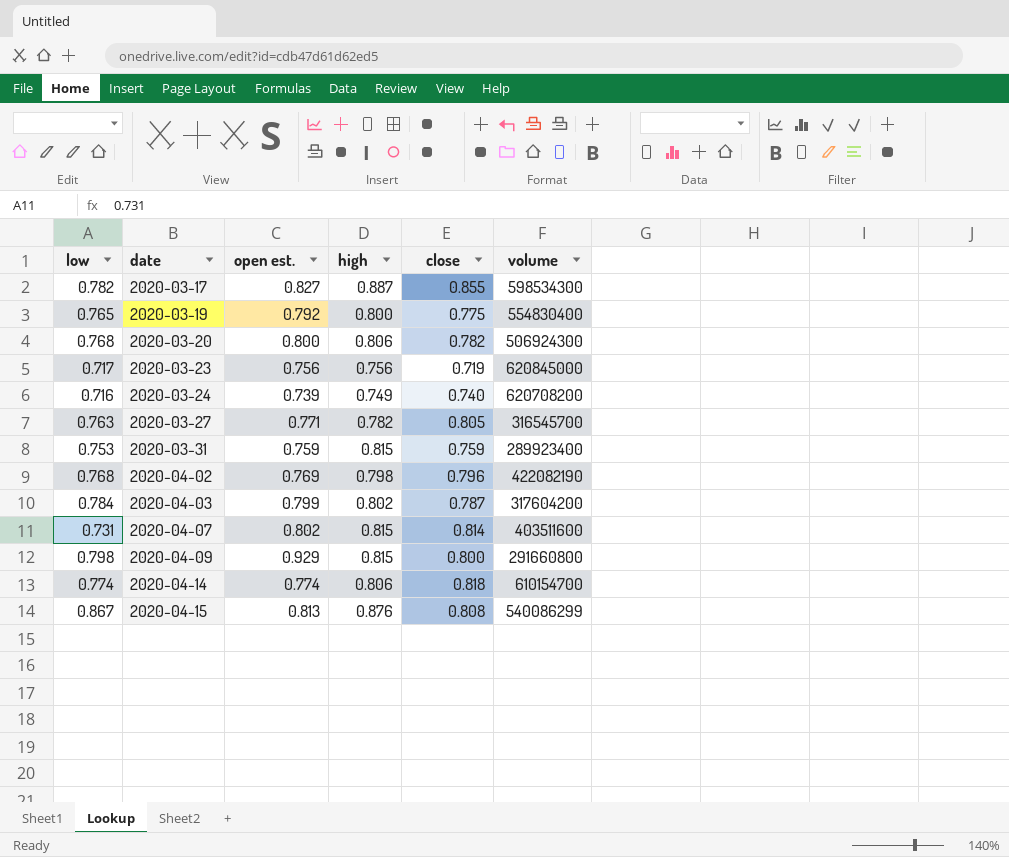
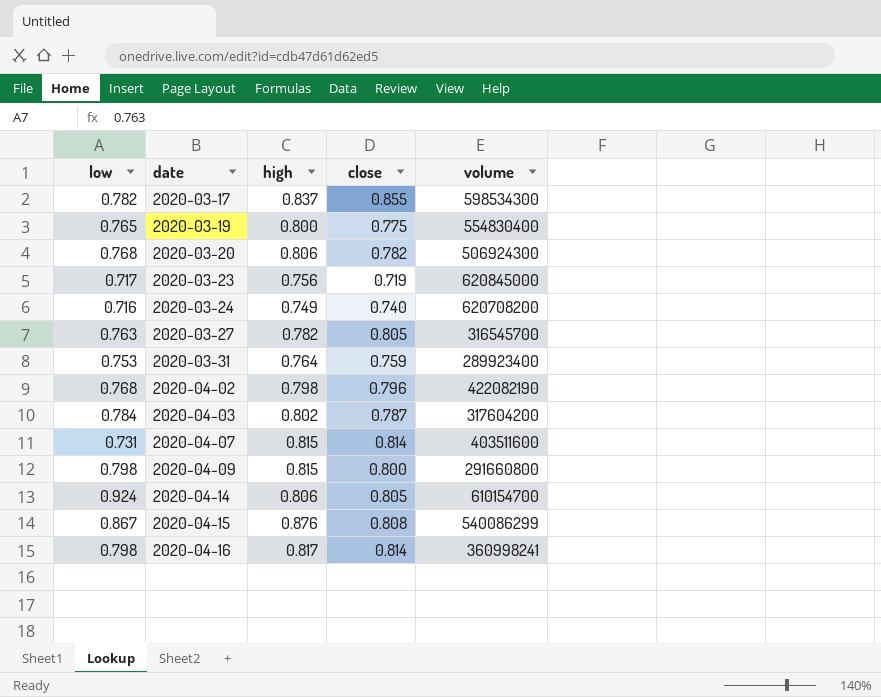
column open est. | position: 3 -> none
2020-03-17 | high: 0.887 -> 0.837
2020-03-31 | high: 0.815 -> 0.764
2020-04-14 | low: 0.774 -> 0.924
2020-04-14 | close: 0.818 -> 0.805
row 2020-04-16: none -> 0.798 | 0.817 | 0.814 | 360998241

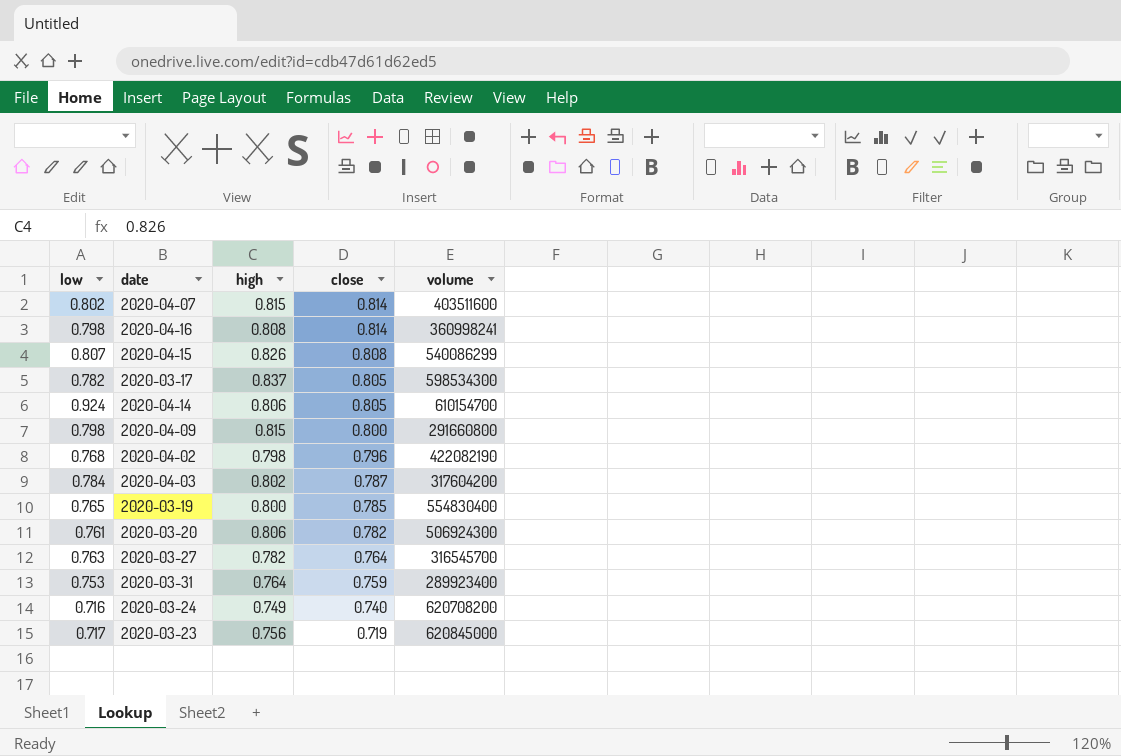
row order: date ascending -> close descending
2020-04-07 | low: 0.731 -> 0.802
2020-04-16 | high: 0.817 -> 0.808
2020-04-15 | low: 0.867 -> 0.807
2020-04-15 | high: 0.876 -> 0.826
2020-03-17 | close: 0.855 -> 0.805
2020-03-19 | close: 0.775 -> 0.785
2020-03-20 | low: 0.768 -> 0.761
2020-03-27 | close: 0.805 -> 0.764

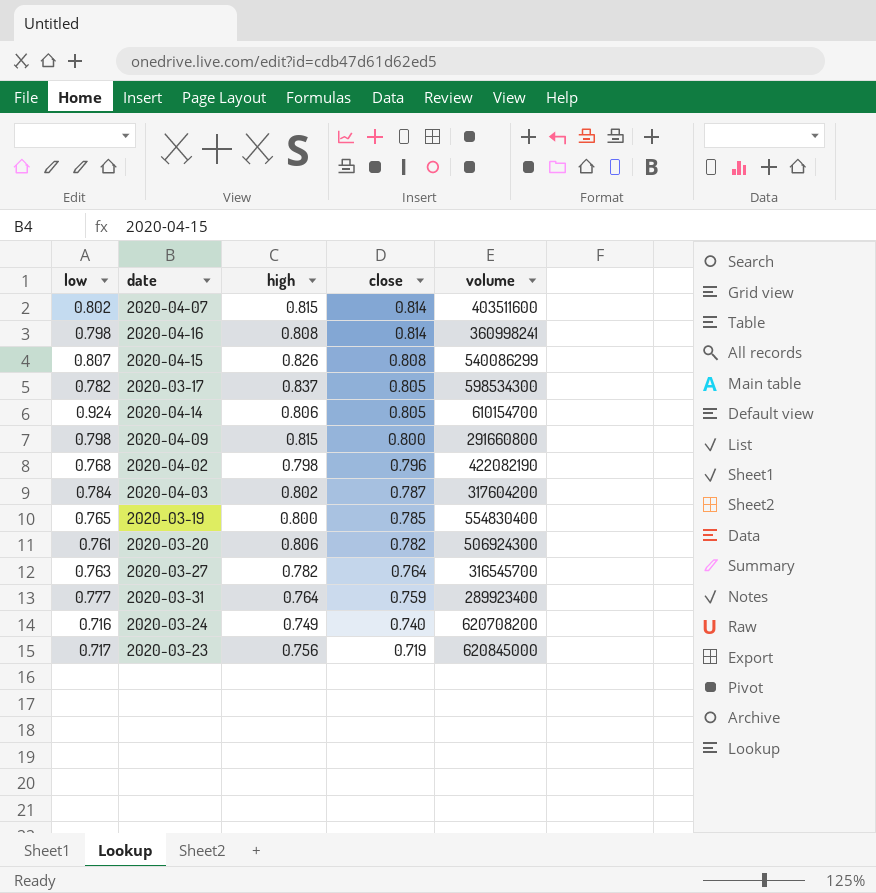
2020-03-31 | low: 0.753 -> 0.777

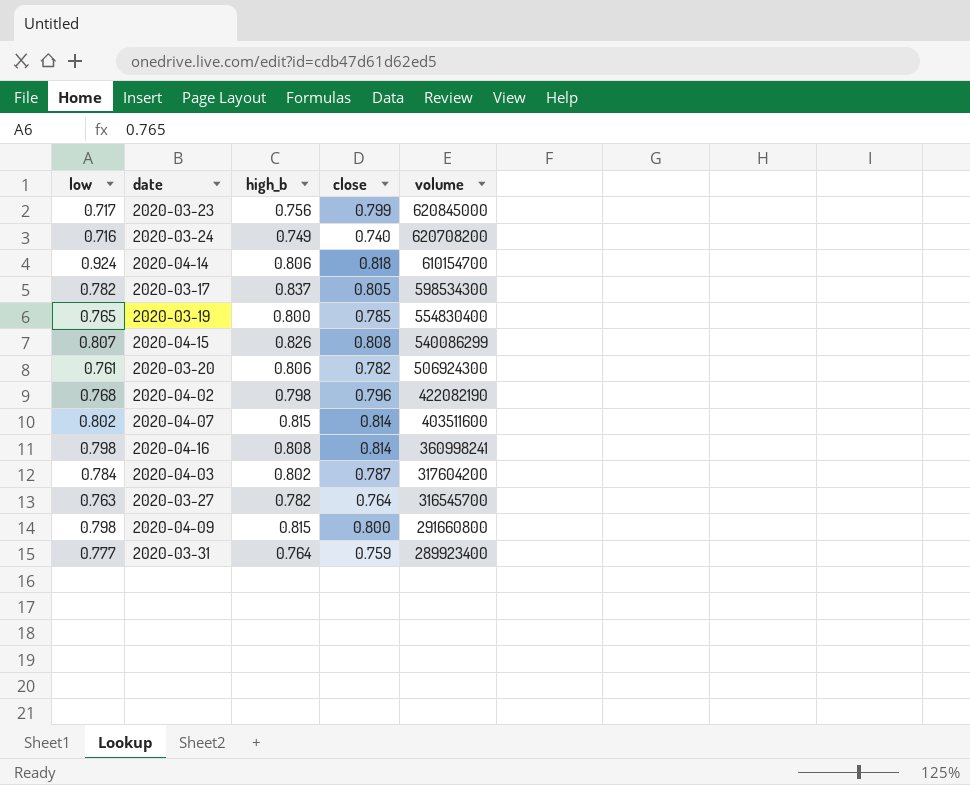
row order: close descending -> volume descending
column name: high -> high_b
2020-03-23 | close: 0.719 -> 0.799
2020-04-14 | close: 0.805 -> 0.818

